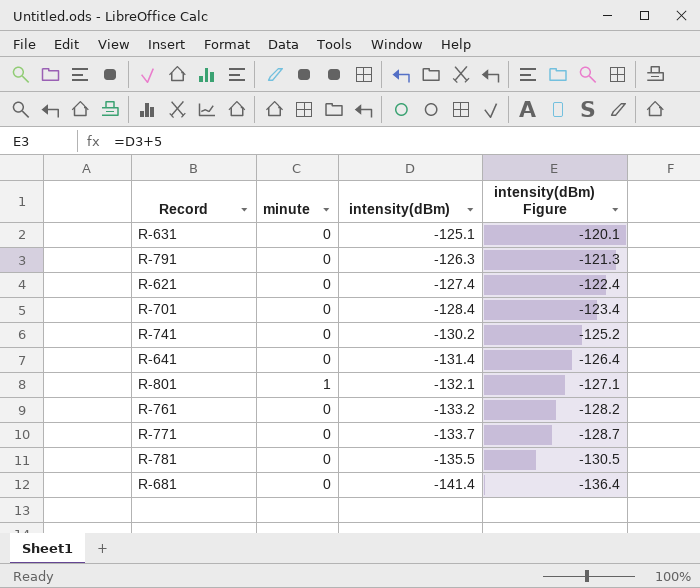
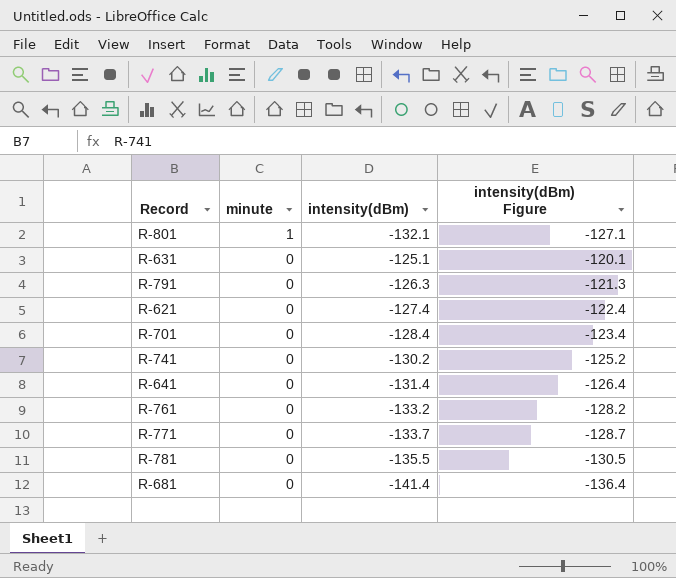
row order: intensity(dBm) descending -> minute descending

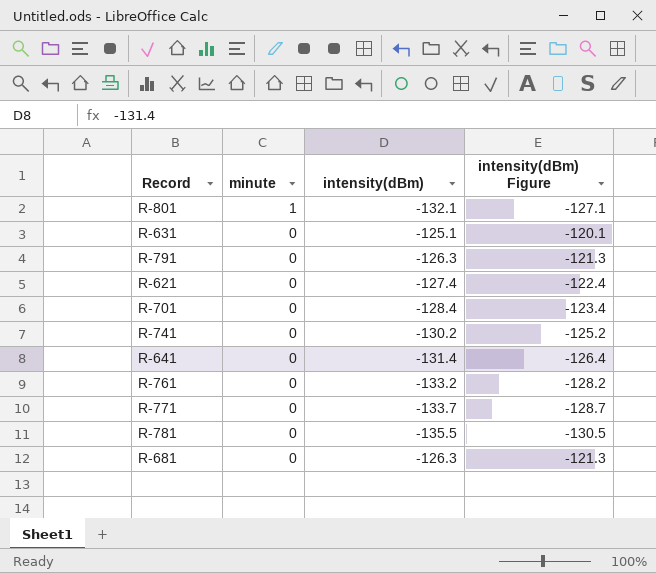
R-681 | intensity(dBm): -141.4 -> -126.3
R-681 | intensity(dBm) Figure: -136.4 -> -121.3

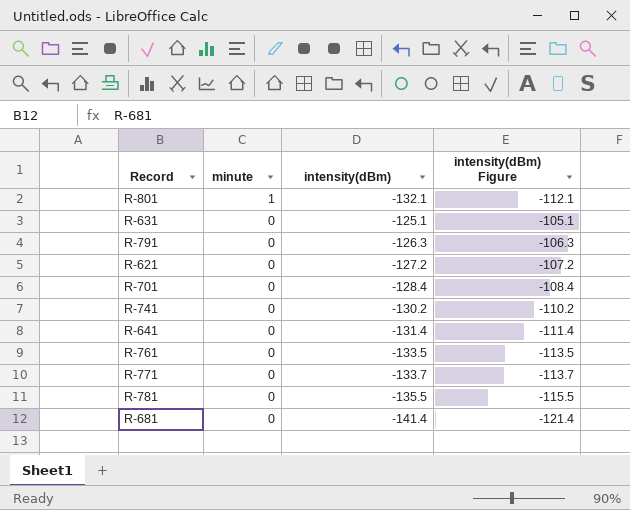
column intensity(dBm) Figure | formula: [intensity(dBm)] + 5 -> [intensity(dBm)] + 20
R-621 | intensity(dBm): -127.4 -> -127.2
R-761 | intensity(dBm): -133.2 -> -133.5
R-681 | intensity(dBm): -126.3 -> -141.4

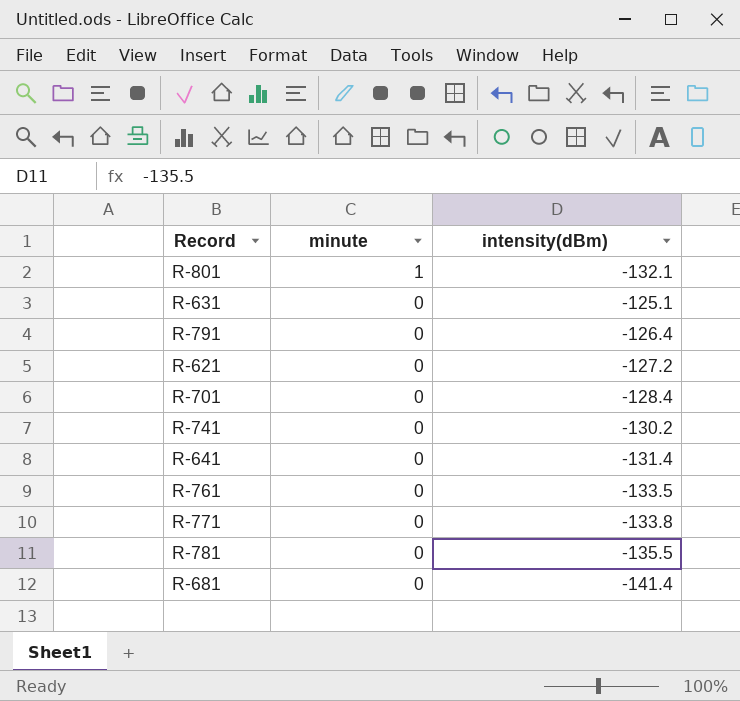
column intensity(dBm) Figure | formula: [intensity(dBm)] + 20 -> none
R-791 | intensity(dBm): -126.3 -> -126.4
R-771 | intensity(dBm): -133.7 -> -133.8

